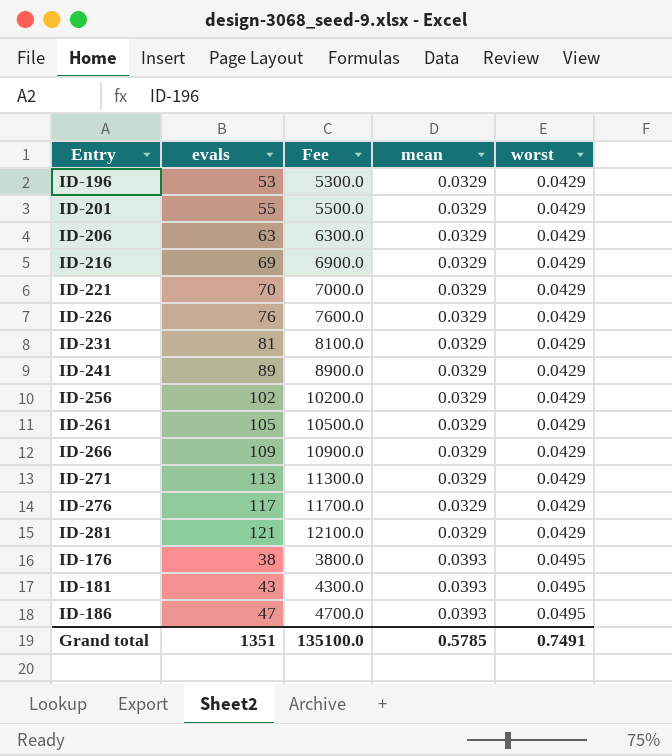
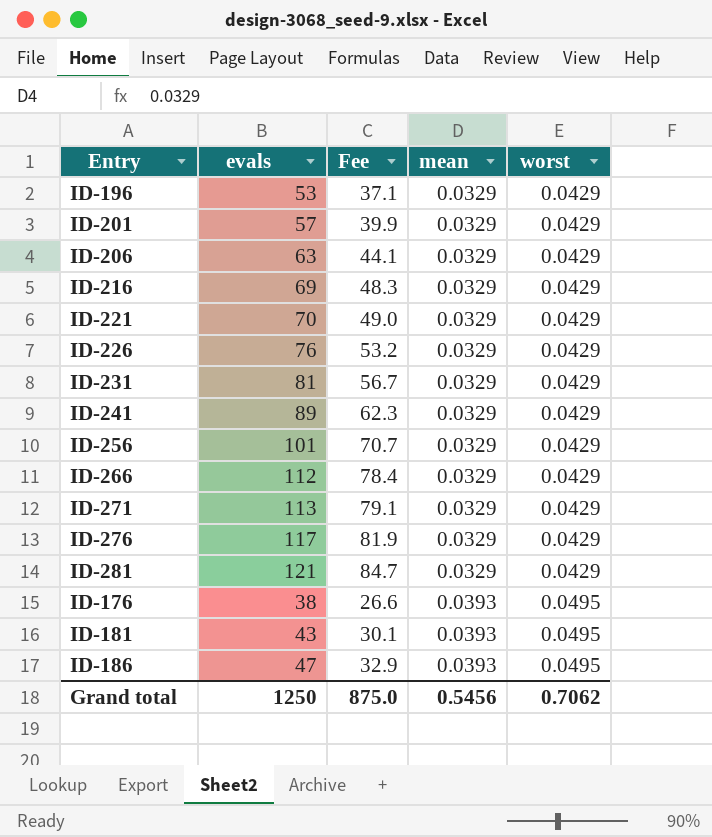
column Fee | formula: [evals] * 100 -> [evals] * 0.7
row ID-261: 105 | 10500.0 | 0.0329 | 0.0429 -> none
ID-201 | evals: 55 -> 57
ID-256 | evals: 102 -> 101
ID-266 | evals: 109 -> 112
Grand total | evals: 1351 -> 1250
Grand total | Fee: 135100.0 -> 875.0
Grand total | mean: 0.5785 -> 0.5456
Grand total | worst: 0.7491 -> 0.7062

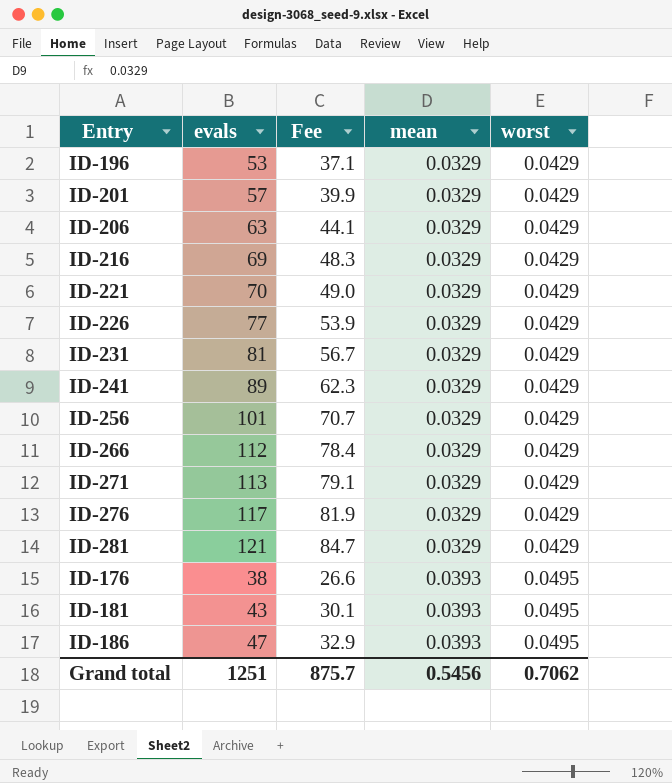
ID-226 | evals: 76 -> 77
ID-226 | Fee: 53.2 -> 53.9
Grand total | evals: 1250 -> 1251
Grand total | Fee: 875.0 -> 875.7

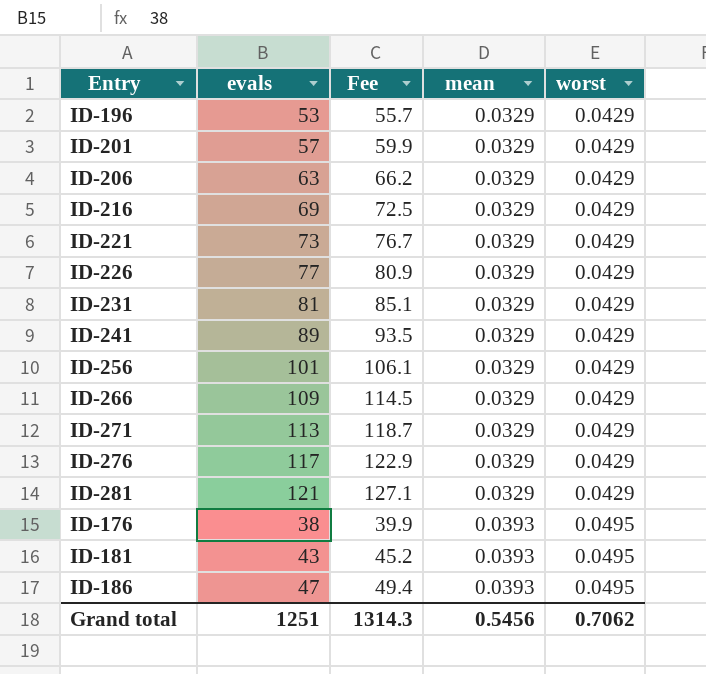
column Fee | formula: [evals] * 0.7 -> [evals] * 1.05
ID-221 | evals: 70 -> 73
ID-266 | evals: 112 -> 109
Grand total | Fee: 875.7 -> 1314.3

